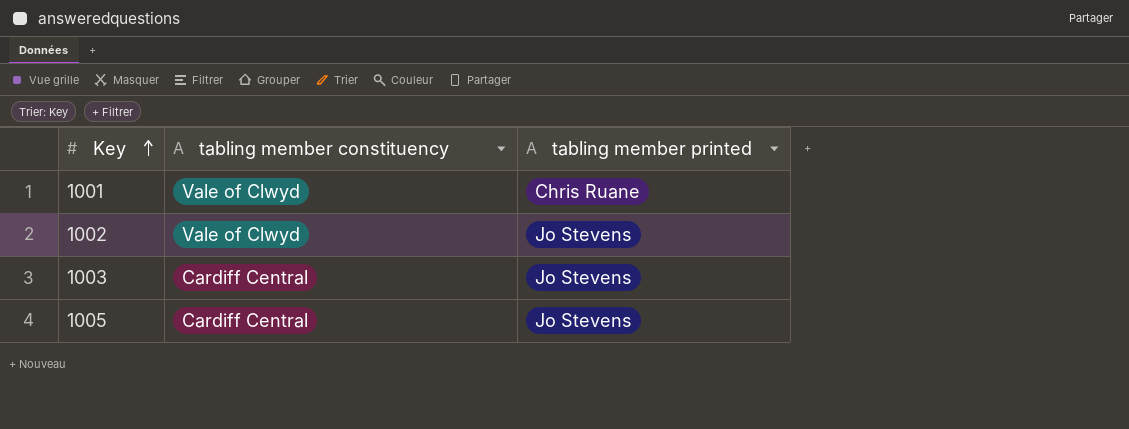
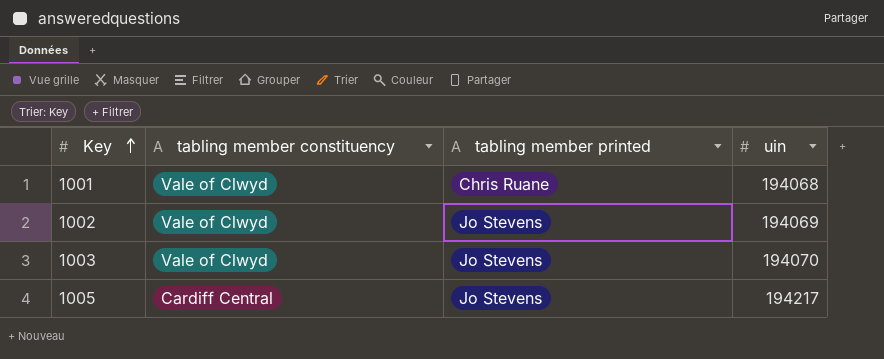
column uin | position: none -> 4
1003 | tabling member constituency: Cardiff Central -> Vale of Clwyd

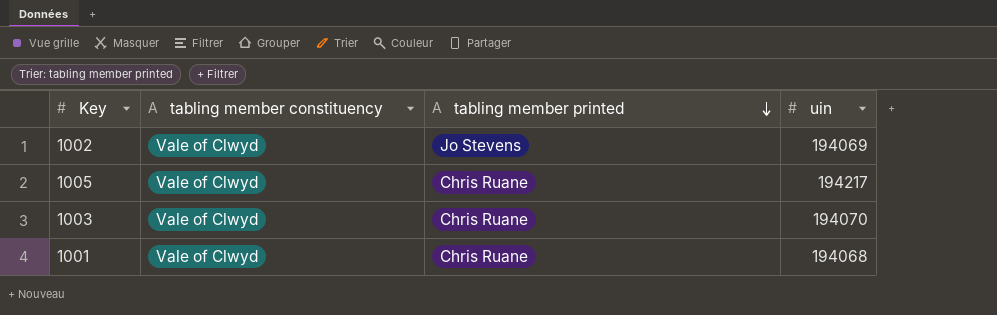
row order: Key ascending -> tabling member printed descending
1005 | tabling member constituency: Cardiff Central -> Vale of Clwyd
1005 | tabling member printed: Jo Stevens -> Chris Ruane
1003 | tabling member printed: Jo Stevens -> Chris Ruane

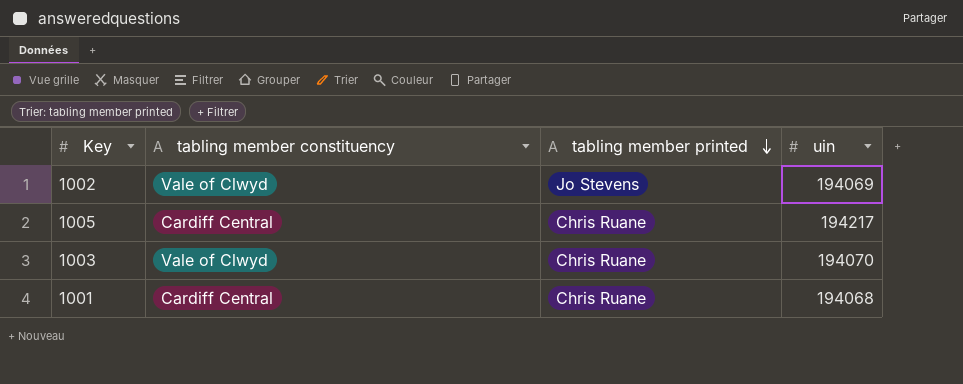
1005 | tabling member constituency: Vale of Clwyd -> Cardiff Central
1001 | tabling member constituency: Vale of Clwyd -> Cardiff Central

